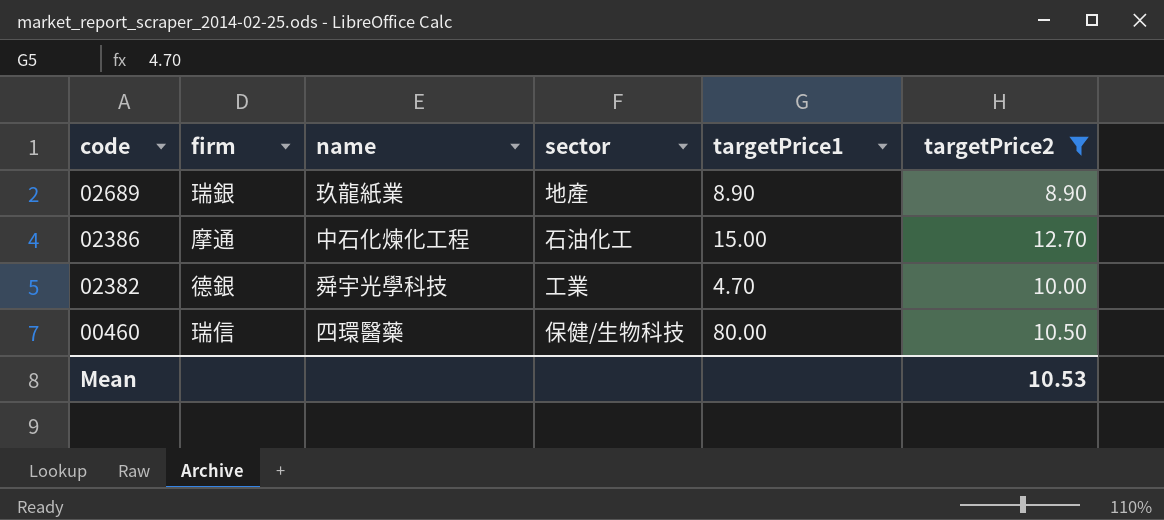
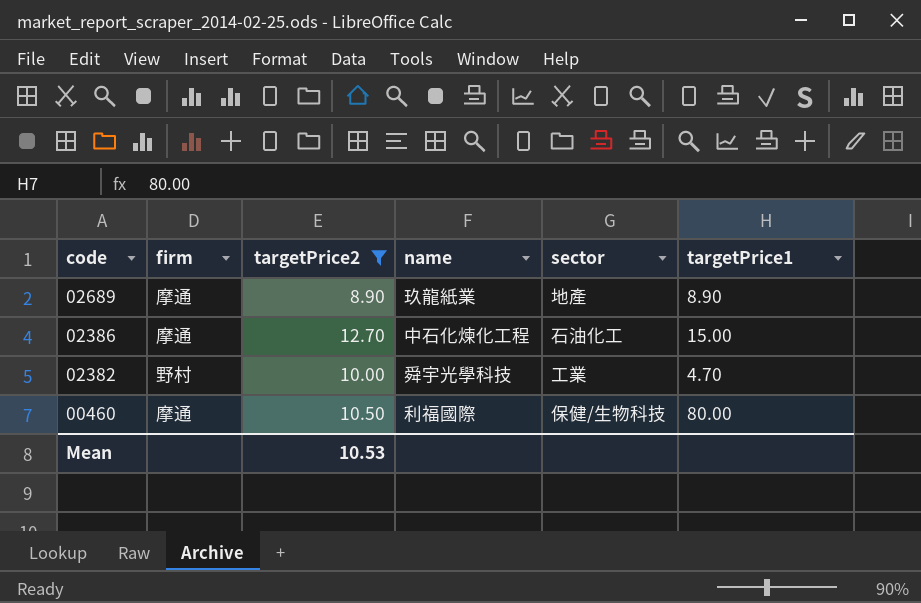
column targetPrice2 | position: 6 -> 3
02689 | firm: 瑞銀 -> 摩通
02382 | firm: 德銀 -> 野村
00460 | firm: 瑞信 -> 摩通
00460 | name: 四環醫藥 -> 利福國際

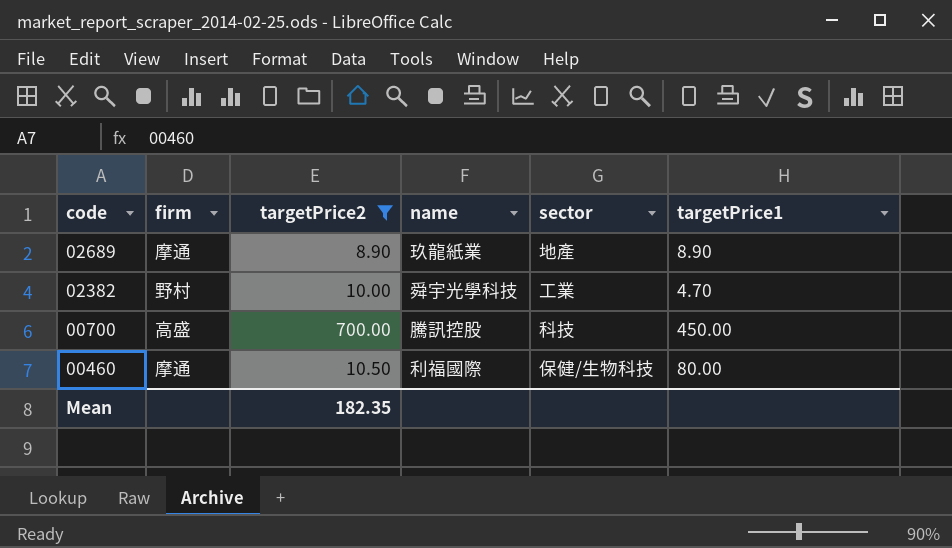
row 02386: 摩通 | 12.70 | 中石化煉化工程 | 石油化工 | 15.00 -> none
row 00700: none -> 高盛 | 700.00 | 騰訊控股 | 科技 | 450.00
Mean | targetPrice2: 10.53 -> 182.35

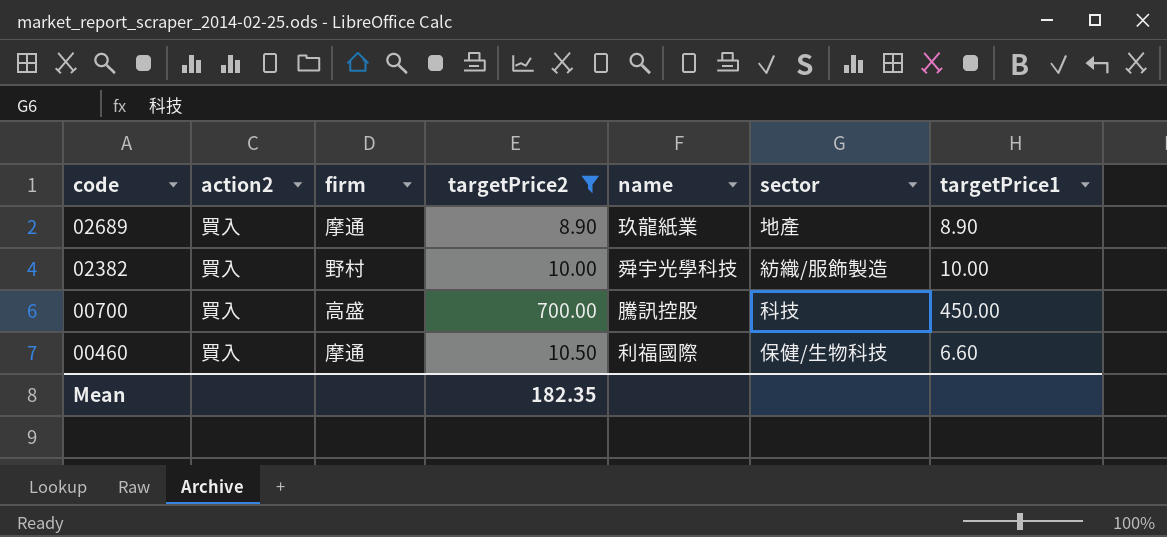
column action2 | position: none -> 2
02382 | sector: 工業 -> 紡織/服飾製造
02382 | targetPrice1: 4.70 -> 10.00
00460 | targetPrice1: 80.00 -> 6.60

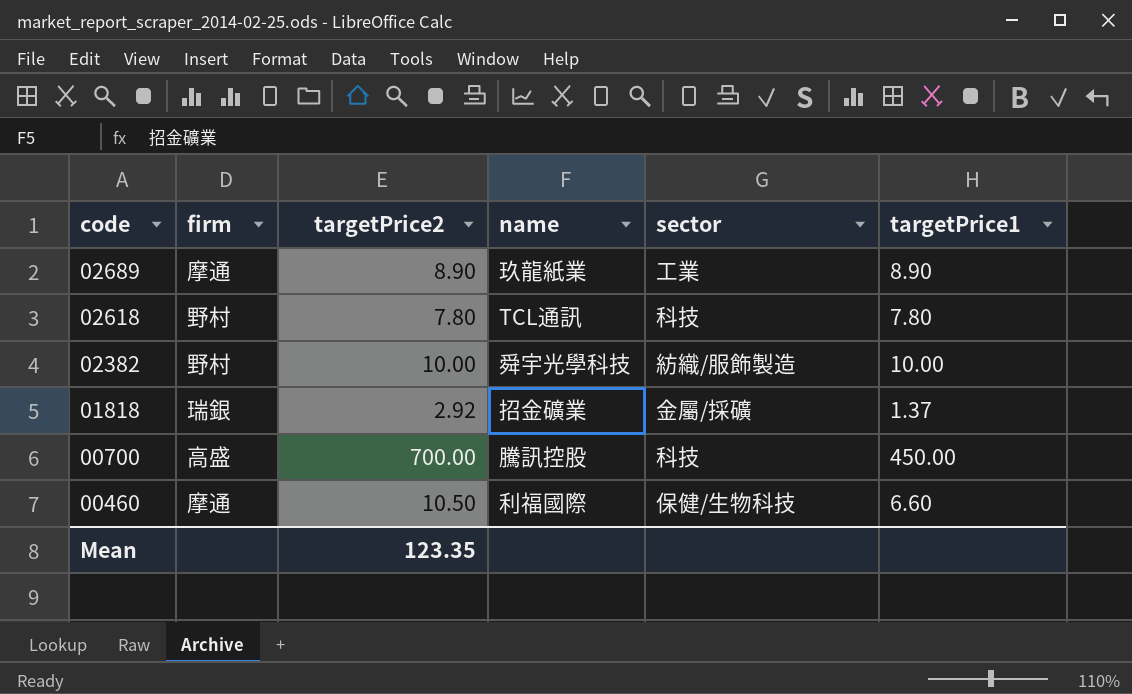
filter: targetPrice2 >= 8.90 -> none
column action2 | position: 2 -> none
02689 | sector: 地產 -> 工業
Mean | targetPrice2: 182.35 -> 123.35

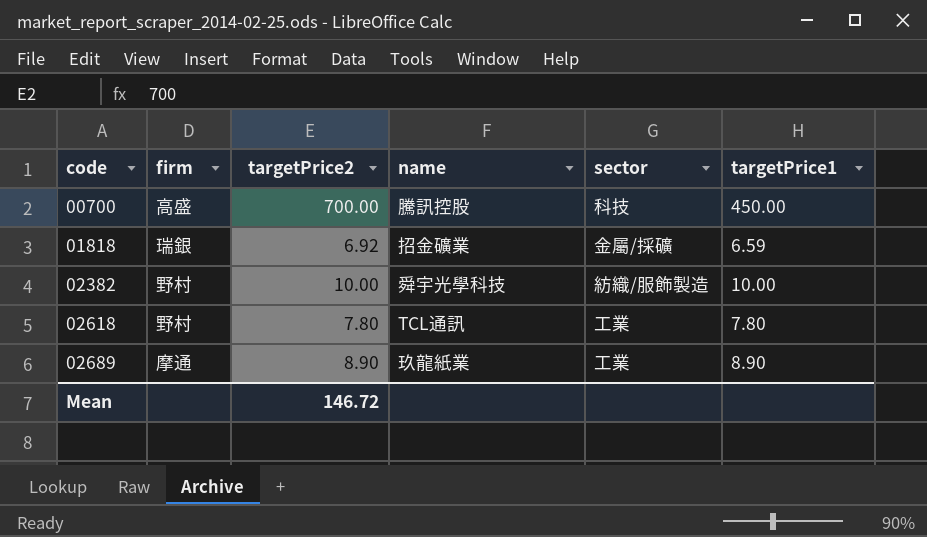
row order: code descending -> code ascending
row 00460: 摩通 | 10.50 | 利福國際 | 保健/生物科技 | 6.60 -> none
01818 | targetPrice2: 2.92 -> 6.92
01818 | targetPrice1: 1.37 -> 6.59
02618 | sector: 科技 -> 工業
Mean | targetPrice2: 123.35 -> 146.72

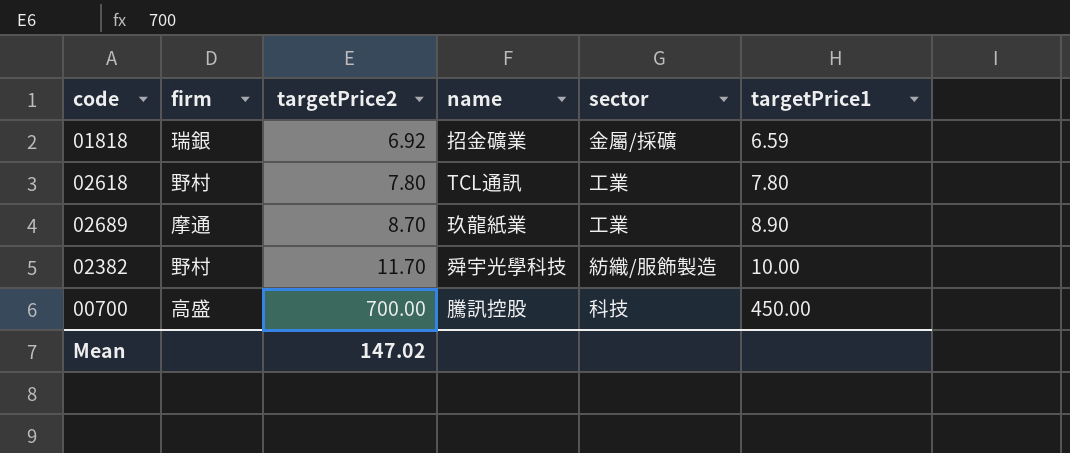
row order: code ascending -> targetPrice2 ascending
02689 | targetPrice2: 8.90 -> 8.70
02382 | targetPrice2: 10.00 -> 11.70
Mean | targetPrice2: 146.72 -> 147.02

